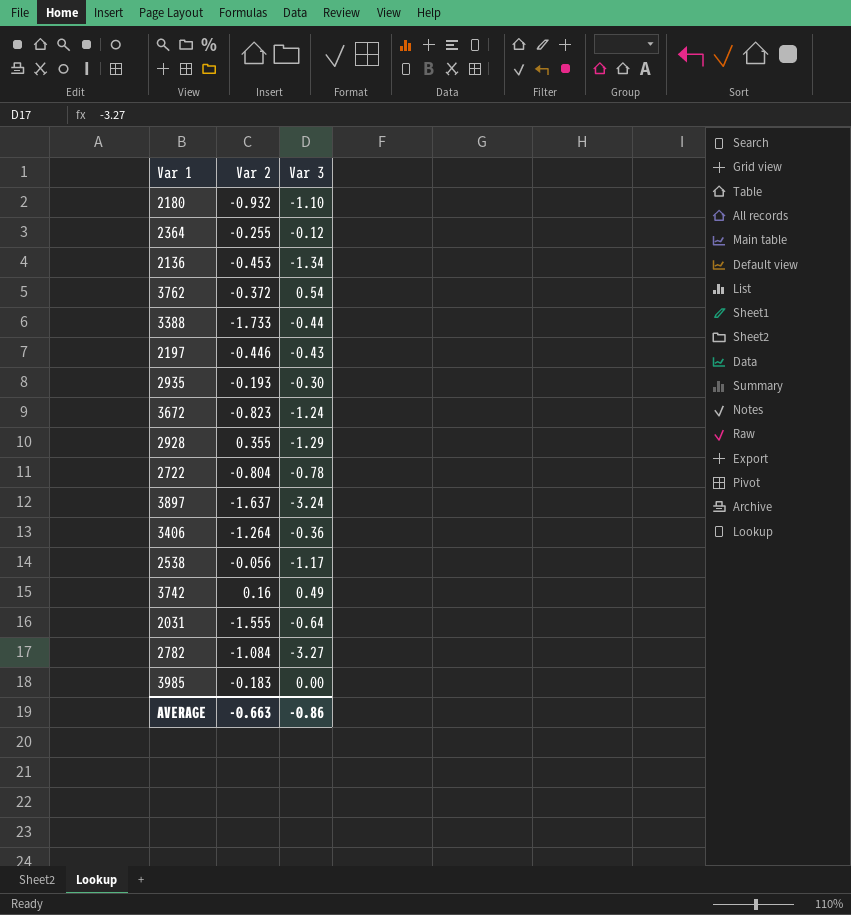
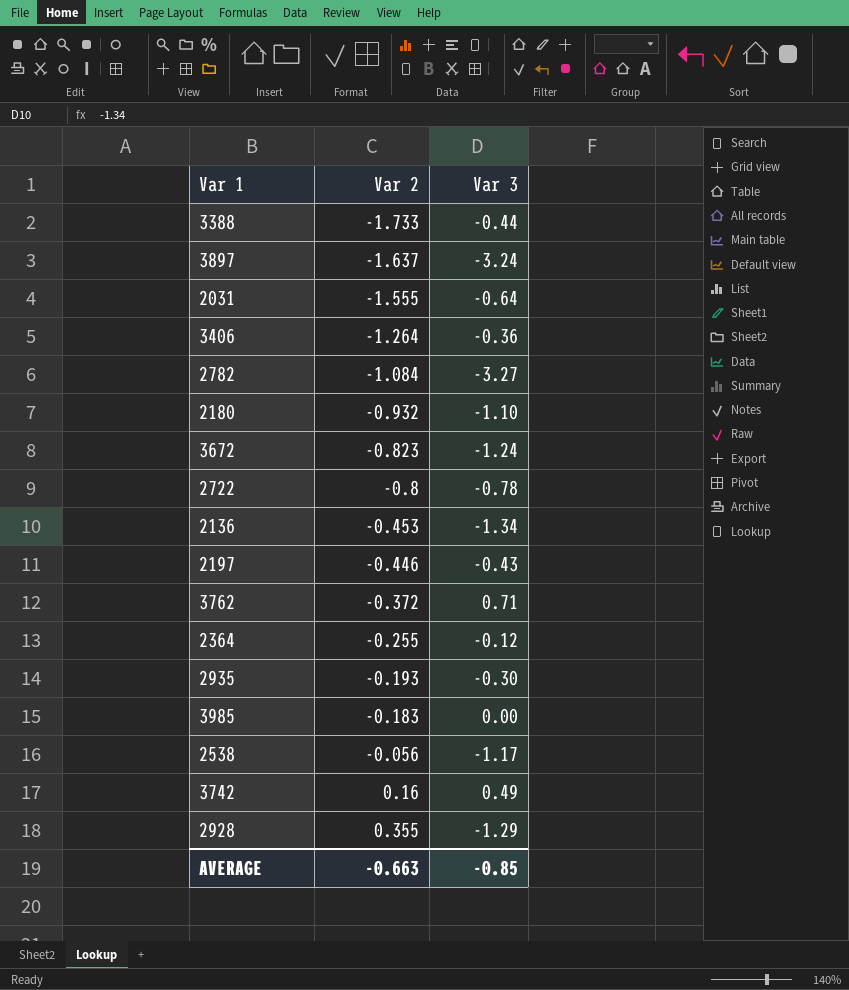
row order: none -> Var 2 ascending
2722 | Var 2: -0.804 -> -0.8
3762 | Var 3: 0.54 -> 0.71
AVERAGE | Var 3: -0.86 -> -0.85

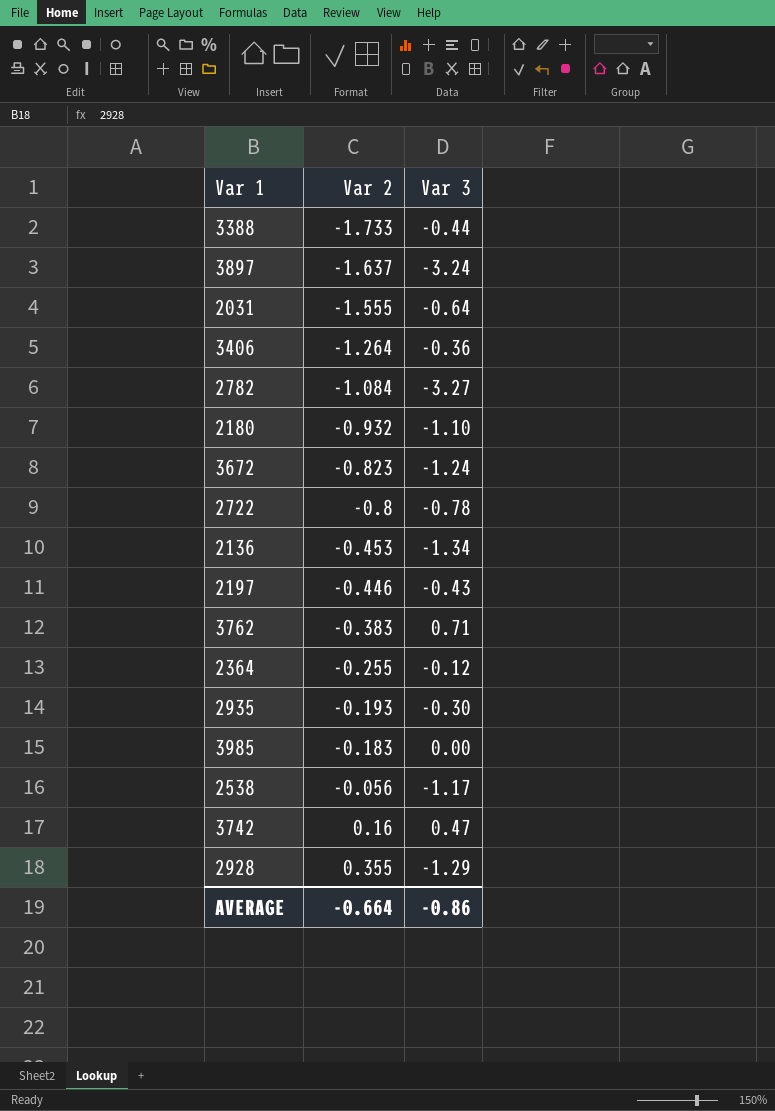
3762 | Var 2: -0.372 -> -0.383
3742 | Var 3: 0.49 -> 0.47
AVERAGE | Var 2: -0.663 -> -0.664
AVERAGE | Var 3: -0.85 -> -0.86

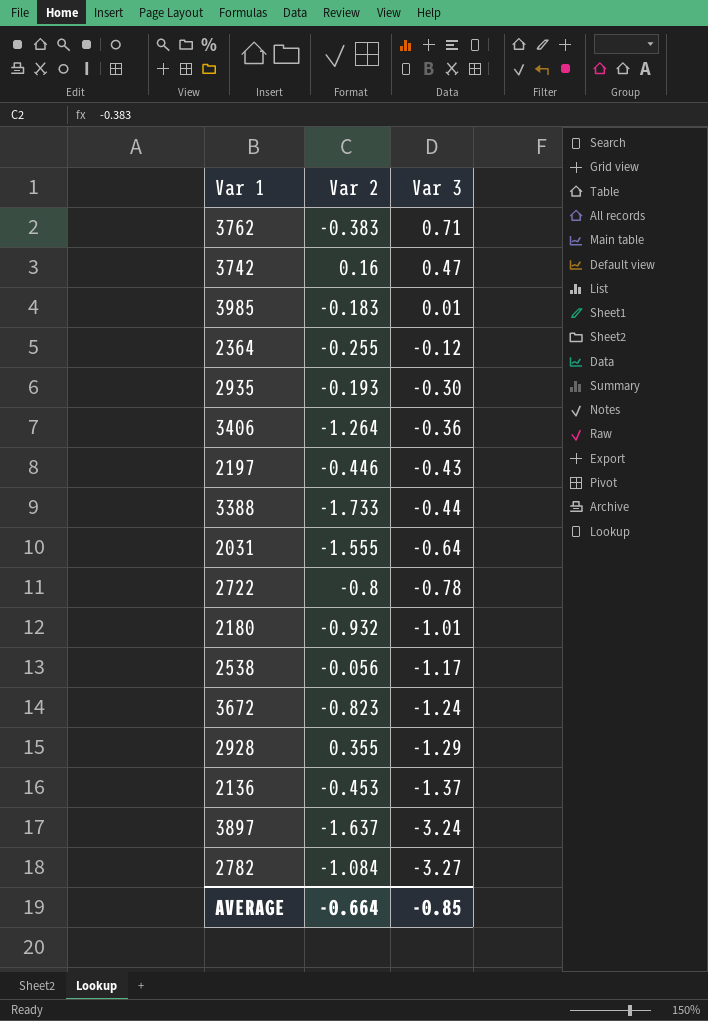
row order: Var 2 ascending -> Var 3 descending
3985 | Var 3: 0.00 -> 0.01
2180 | Var 3: -1.10 -> -1.01
2136 | Var 3: -1.34 -> -1.37
AVERAGE | Var 3: -0.86 -> -0.85

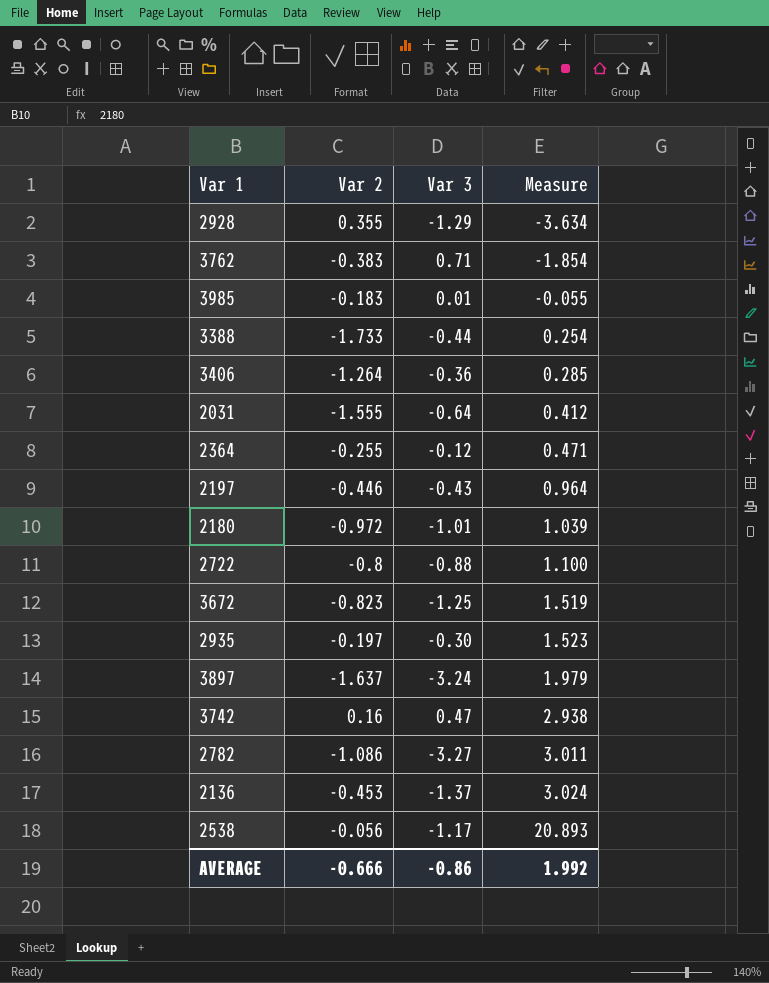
row order: Var 3 descending -> Measure ascending
column Measure | formula: none -> [Var 3] / [Var 2]
2180 | Var 2: -0.932 -> -0.972
2722 | Var 3: -0.78 -> -0.88
3672 | Var 3: -1.24 -> -1.25
2935 | Var 2: -0.193 -> -0.197
2782 | Var 2: -1.084 -> -1.086
AVERAGE | Var 2: -0.664 -> -0.666
AVERAGE | Var 3: -0.85 -> -0.86

